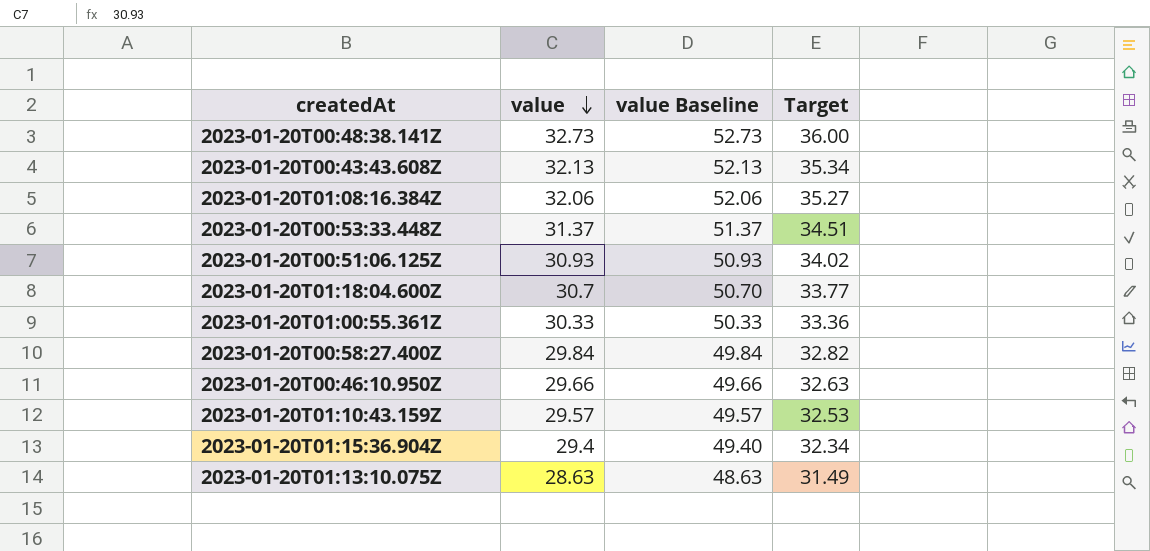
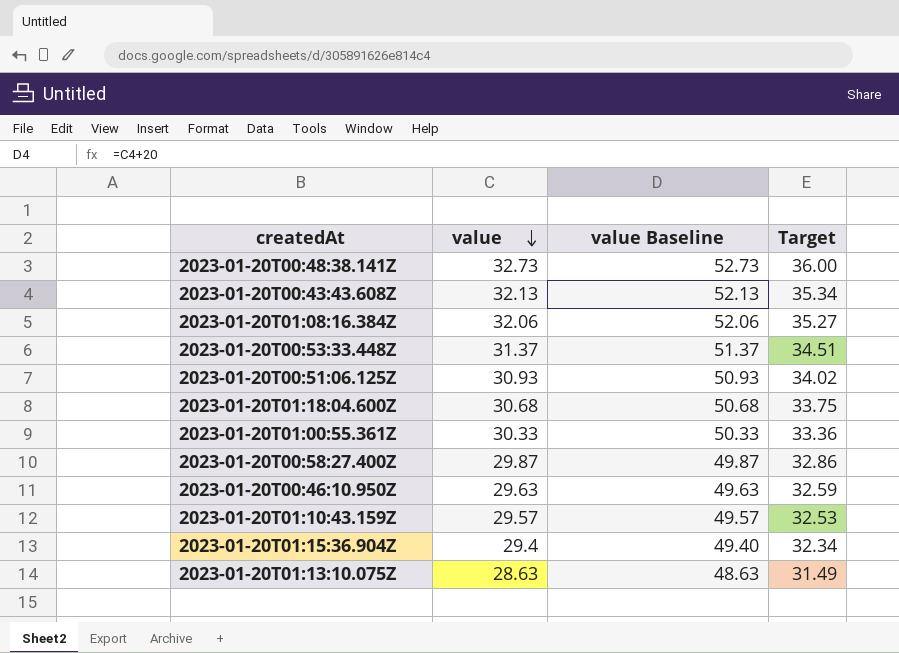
2023-01-20T01:18:04.600Z | value: 30.7 -> 30.68
2023-01-20T01:18:04.600Z | value Baseline: 50.70 -> 50.68
2023-01-20T01:18:04.600Z | Target: 33.77 -> 33.75
2023-01-20T00:58:27.400Z | value: 29.84 -> 29.87
2023-01-20T00:58:27.400Z | value Baseline: 49.84 -> 49.87
2023-01-20T00:58:27.400Z | Target: 32.82 -> 32.86
2023-01-20T00:46:10.950Z | value: 29.66 -> 29.63
2023-01-20T00:46:10.950Z | value Baseline: 49.66 -> 49.63
2023-01-20T00:46:10.950Z | Target: 32.63 -> 32.59

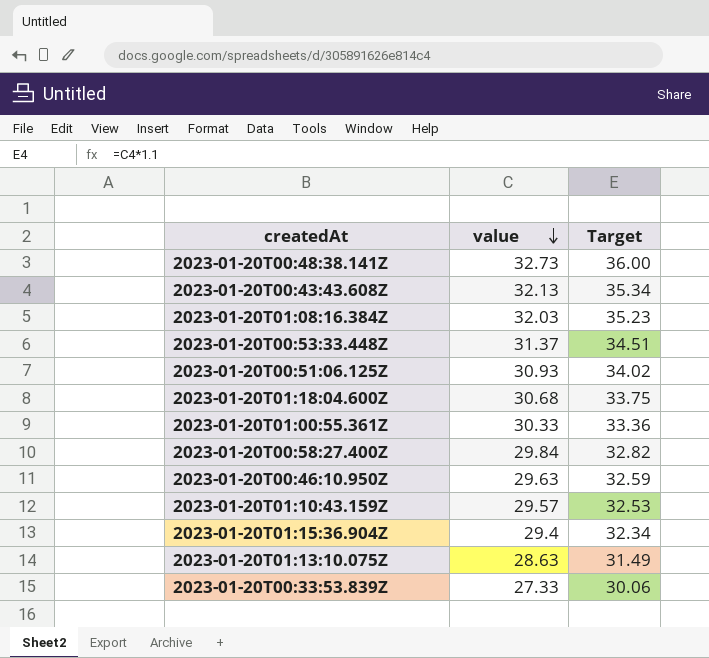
column value Baseline | formula: [value] + 20 -> none
2023-01-20T01:08:16.384Z | value: 32.06 -> 32.03
2023-01-20T01:08:16.384Z | Target: 35.27 -> 35.23
2023-01-20T00:58:27.400Z | value: 29.87 -> 29.84
2023-01-20T00:58:27.400Z | Target: 32.86 -> 32.82
row 2023-01-20T00:33:53.839Z: none -> 27.33 | 30.06

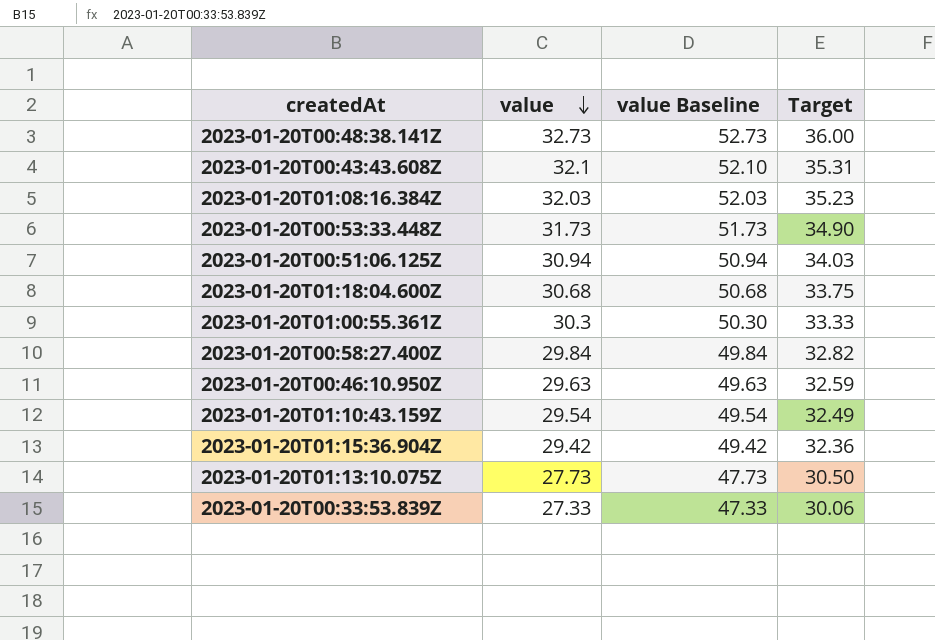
column value Baseline | formula: none -> [value] + 20
2023-01-20T00:43:43.608Z | value: 32.13 -> 32.1
2023-01-20T00:43:43.608Z | Target: 35.34 -> 35.31
2023-01-20T00:53:33.448Z | value: 31.37 -> 31.73
2023-01-20T00:53:33.448Z | Target: 34.51 -> 34.90
2023-01-20T00:51:06.125Z | value: 30.93 -> 30.94
2023-01-20T00:51:06.125Z | Target: 34.02 -> 34.03
2023-01-20T01:00:55.361Z | value: 30.33 -> 30.3
2023-01-20T01:00:55.361Z | Target: 33.36 -> 33.33
2023-01-20T01:10:43.159Z | value: 29.57 -> 29.54
2023-01-20T01:10:43.159Z | Target: 32.53 -> 32.49
2023-01-20T01:15:36.904Z | value: 29.4 -> 29.42
2023-01-20T01:15:36.904Z | Target: 32.34 -> 32.36
2023-01-20T01:13:10.075Z | value: 28.63 -> 27.73
2023-01-20T01:13:10.075Z | Target: 31.49 -> 30.50

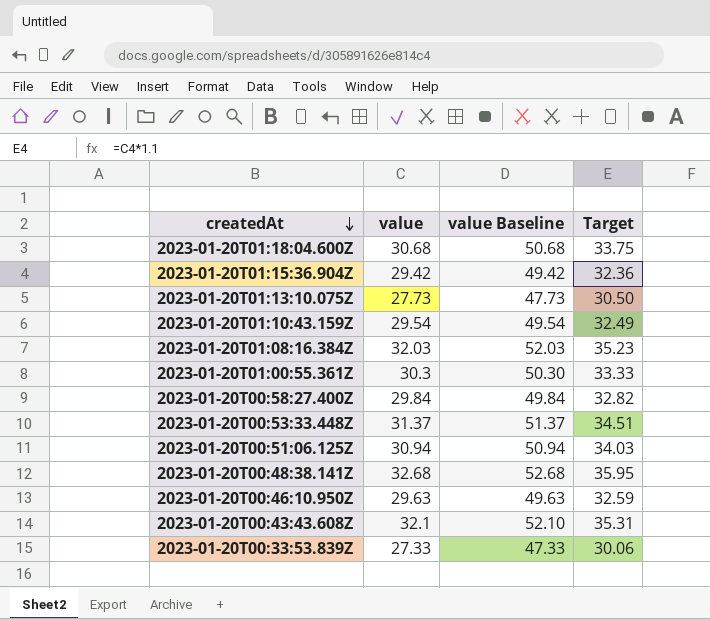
row order: value descending -> createdAt descending
2023-01-20T00:53:33.448Z | value: 31.73 -> 31.37
2023-01-20T00:53:33.448Z | value Baseline: 51.73 -> 51.37
2023-01-20T00:53:33.448Z | Target: 34.90 -> 34.51
2023-01-20T00:48:38.141Z | value: 32.73 -> 32.68
2023-01-20T00:48:38.141Z | value Baseline: 52.73 -> 52.68
2023-01-20T00:48:38.141Z | Target: 36.00 -> 35.95

